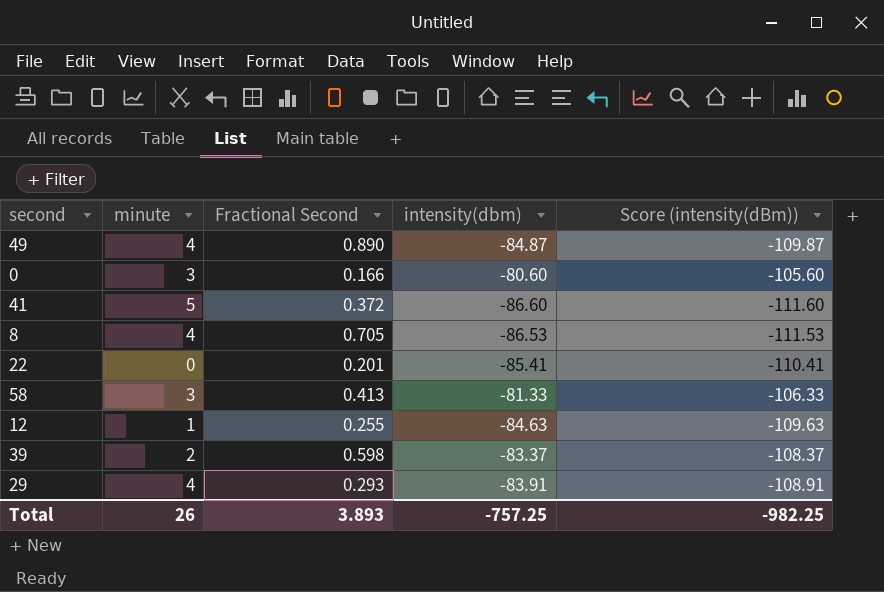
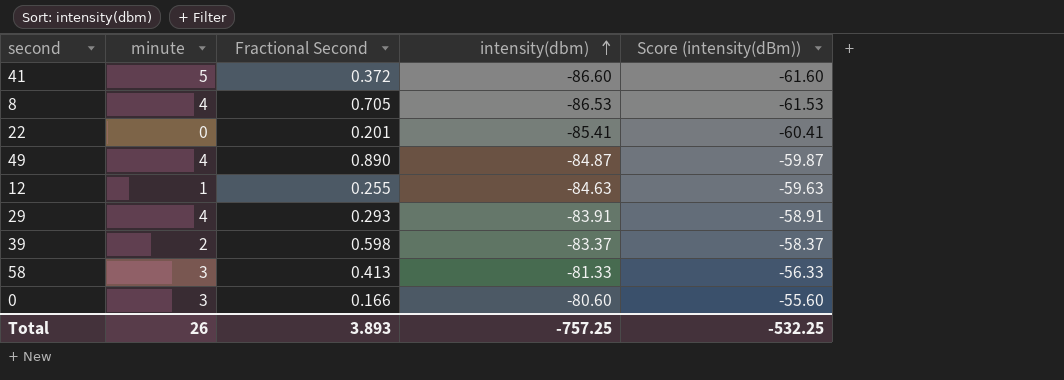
row order: none -> intensity(dbm) ascending
column Score (intensity(dBm)) | formula: [intensity(dbm)] - 25 -> [intensity(dbm)] + 25
Total | Score (intensity(dBm)): -982.25 -> -532.25

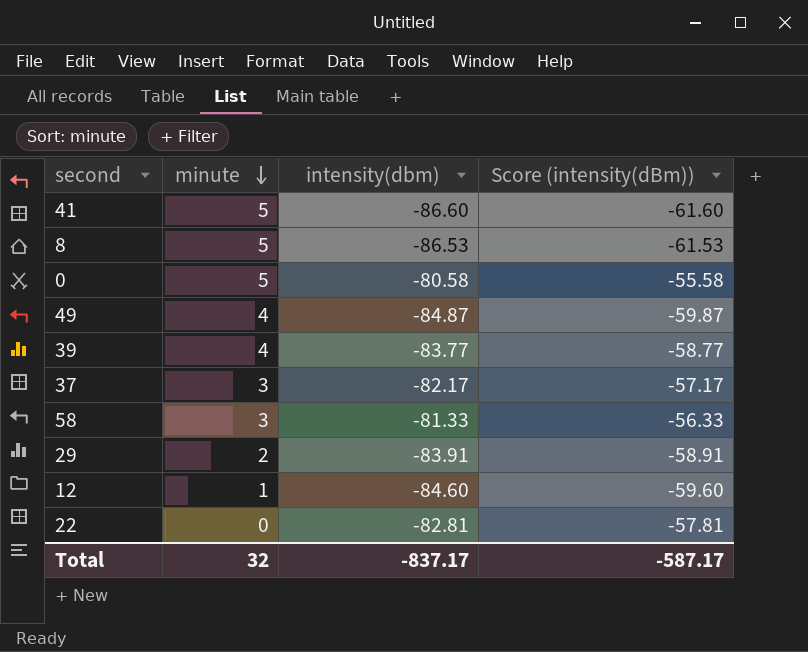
row order: intensity(dbm) ascending -> minute descending
column Fractional Second | position: 3 -> none
8 | minute: 4 -> 5
0 | minute: 3 -> 5
0 | intensity(dbm): -80.60 -> -80.58
0 | Score (intensity(dBm)): -55.60 -> -55.58
39 | minute: 2 -> 4
39 | intensity(dbm): -83.37 -> -83.77
39 | Score (intensity(dBm)): -58.37 -> -58.77
row 37: none -> 3 | -82.17 | -57.17
29 | minute: 4 -> 2
12 | intensity(dbm): -84.63 -> -84.60
12 | Score (intensity(dBm)): -59.63 -> -59.60
22 | intensity(dbm): -85.41 -> -82.81
22 | Score (intensity(dBm)): -60.41 -> -57.81
Total | minute: 26 -> 32
Total | intensity(dbm): -757.25 -> -837.17
Total | Score (intensity(dBm)): -532.25 -> -587.17

